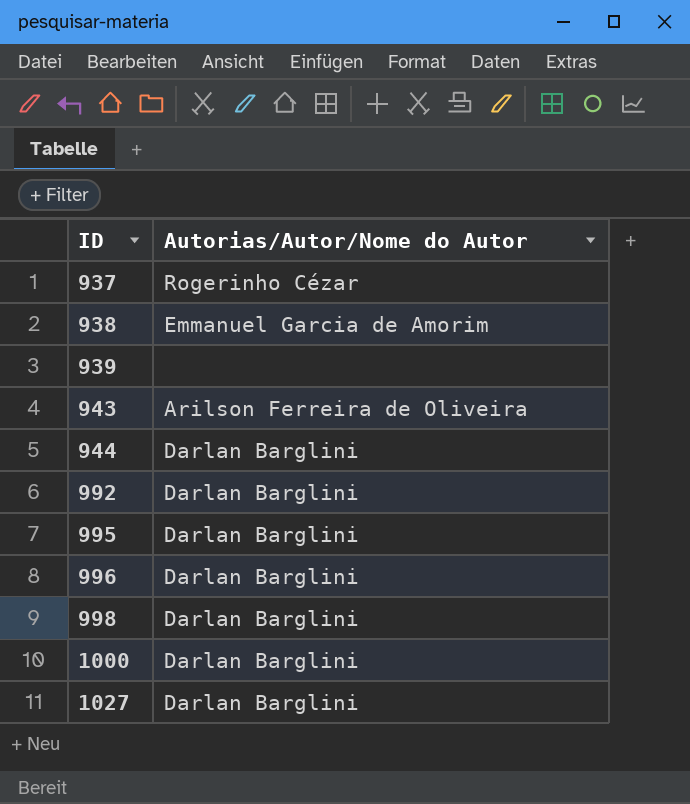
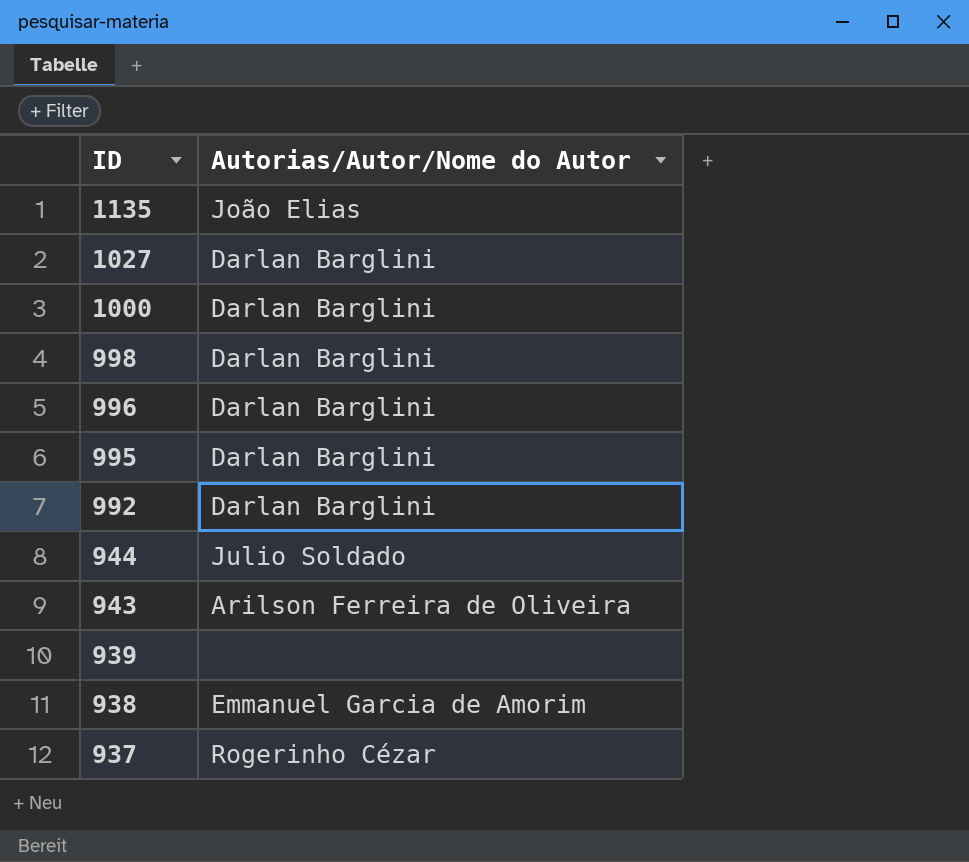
row order: ID ascending -> ID descending
row 1135: none -> João Elias
944 | Autorias/Autor/Nome do Autor: Darlan Barglini -> Julio Soldado

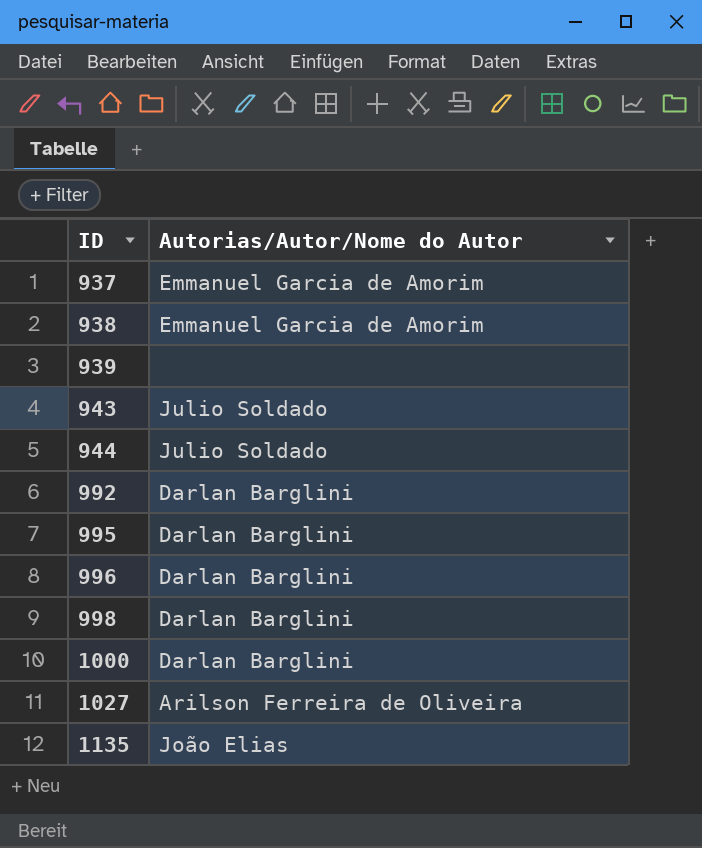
row order: ID descending -> ID ascending
937 | Autorias/Autor/Nome do Autor: Rogerinho Cézar -> Emmanuel Garcia de Amorim
943 | Autorias/Autor/Nome do Autor: Arilson Ferreira de Oliveira -> Julio Soldado
1027 | Autorias/Autor/Nome do Autor: Darlan Barglini -> Arilson Ferreira de Oliveira

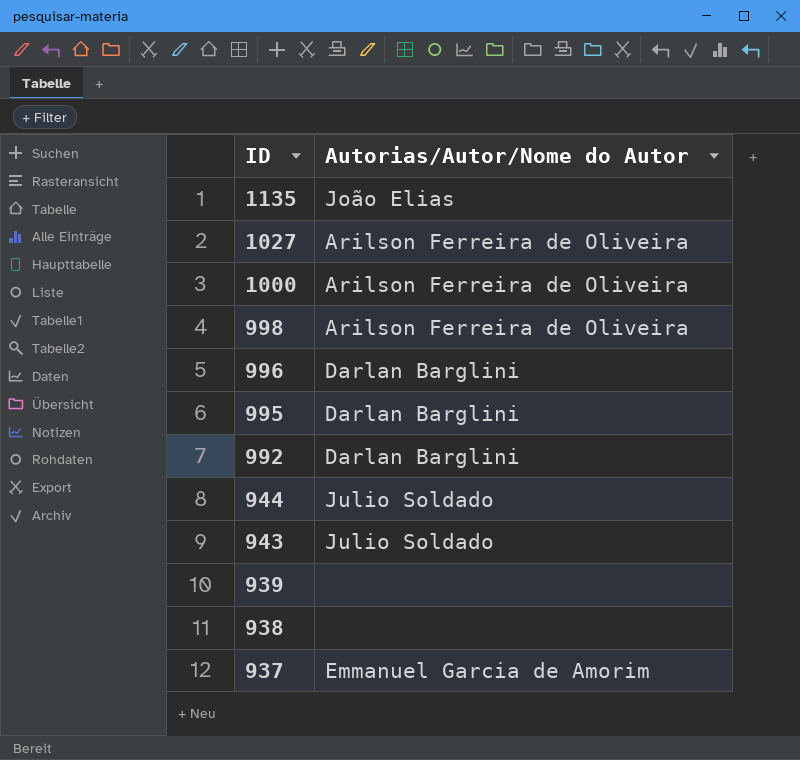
row order: ID ascending -> ID descending
1000 | Autorias/Autor/Nome do Autor: Darlan Barglini -> Arilson Ferreira de Oliveira
998 | Autorias/Autor/Nome do Autor: Darlan Barglini -> Arilson Ferreira de Oliveira
938 | Autorias/Autor/Nome do Autor: Emmanuel Garcia de Amorim -> none

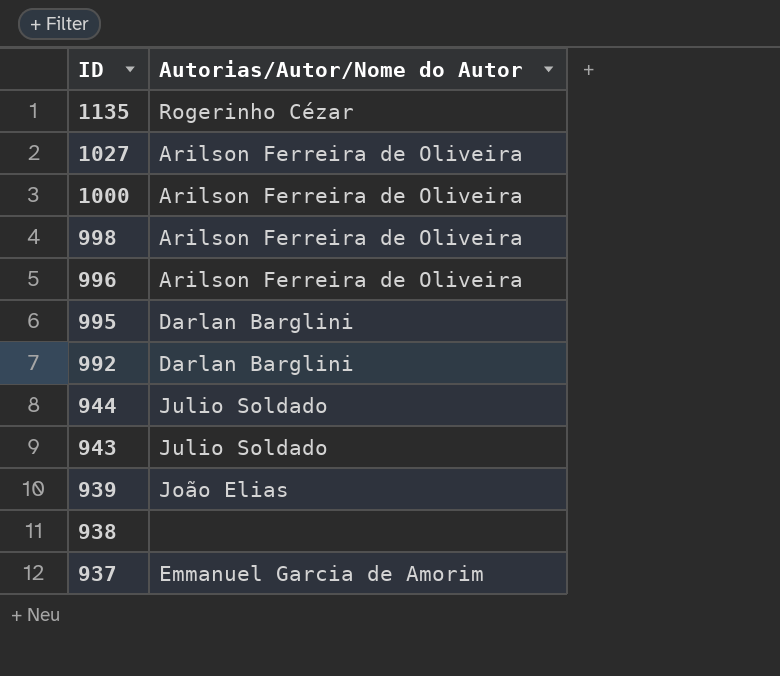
1135 | Autorias/Autor/Nome do Autor: João Elias -> Rogerinho Cézar
996 | Autorias/Autor/Nome do Autor: Darlan Barglini -> Arilson Ferreira de Oliveira
939 | Autorias/Autor/Nome do Autor: none -> João Elias

